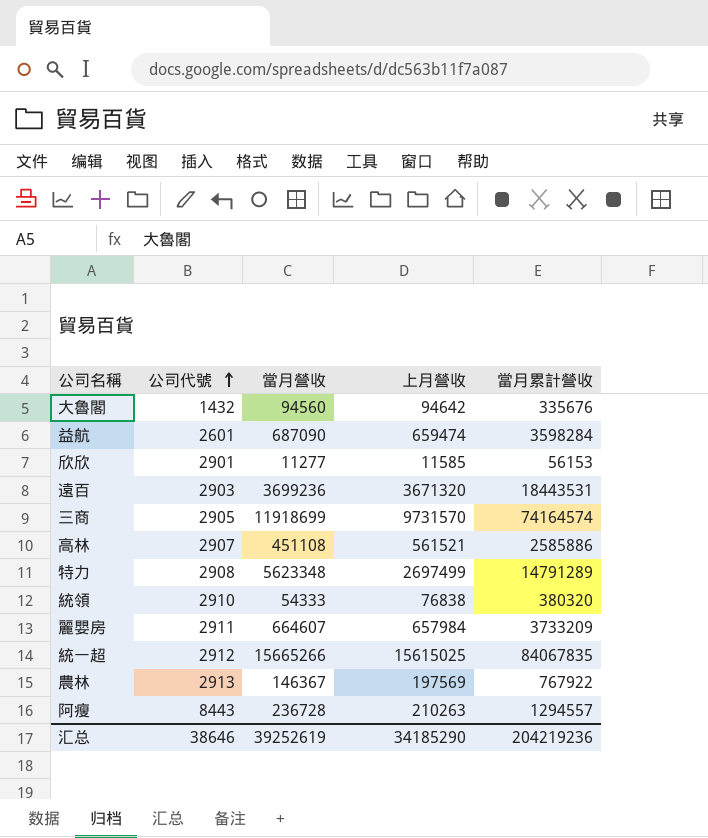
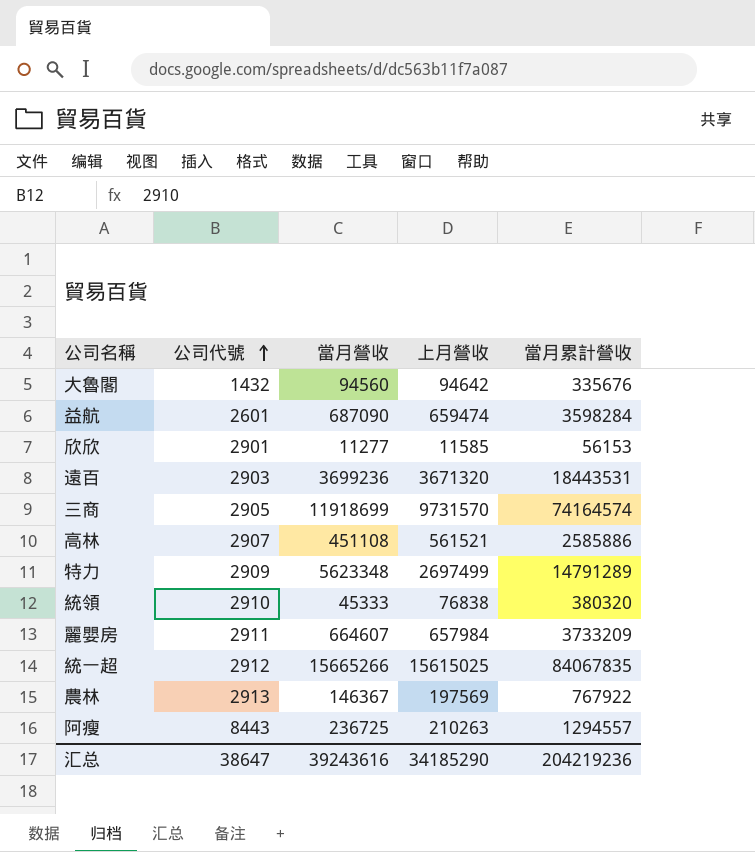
特力 | 公司代號: 2908 -> 2909
統領 | 當月營收: 54333 -> 45333
阿瘦 | 當月營收: 236728 -> 236725
汇总 | 公司代號: 38646 -> 38647
汇总 | 當月營收: 39252619 -> 39243616

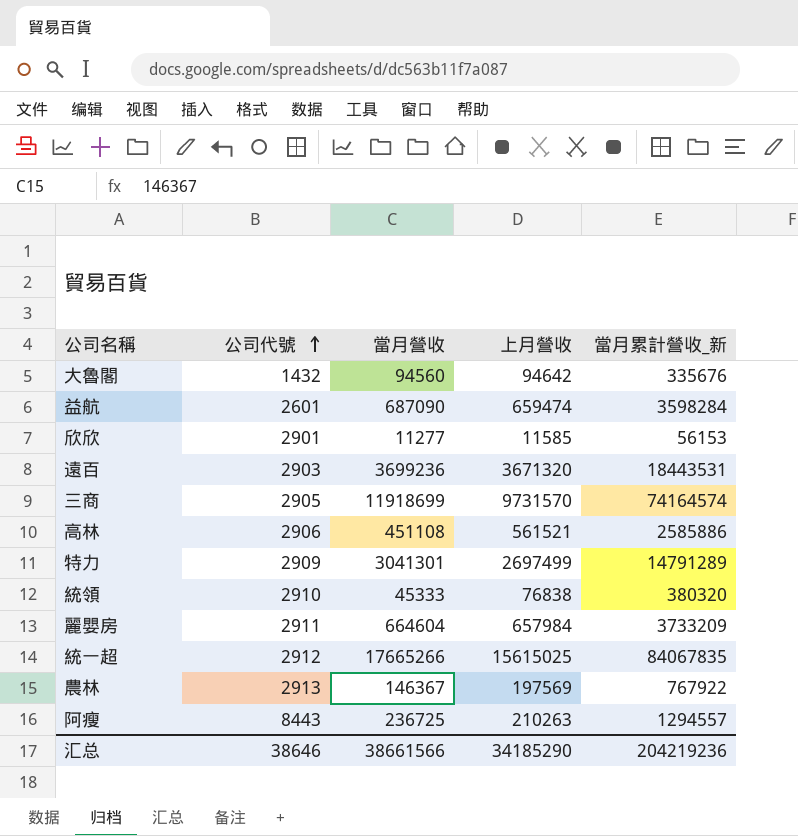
column name: 當月累計營收 -> 當月累計營收_新
高林 | 公司代號: 2907 -> 2906
特力 | 當月營收: 5623348 -> 3041301
麗嬰房 | 當月營收: 664607 -> 664604
統一超 | 當月營收: 15665266 -> 17665266
汇总 | 公司代號: 38647 -> 38646
汇总 | 當月營收: 39243616 -> 38661566

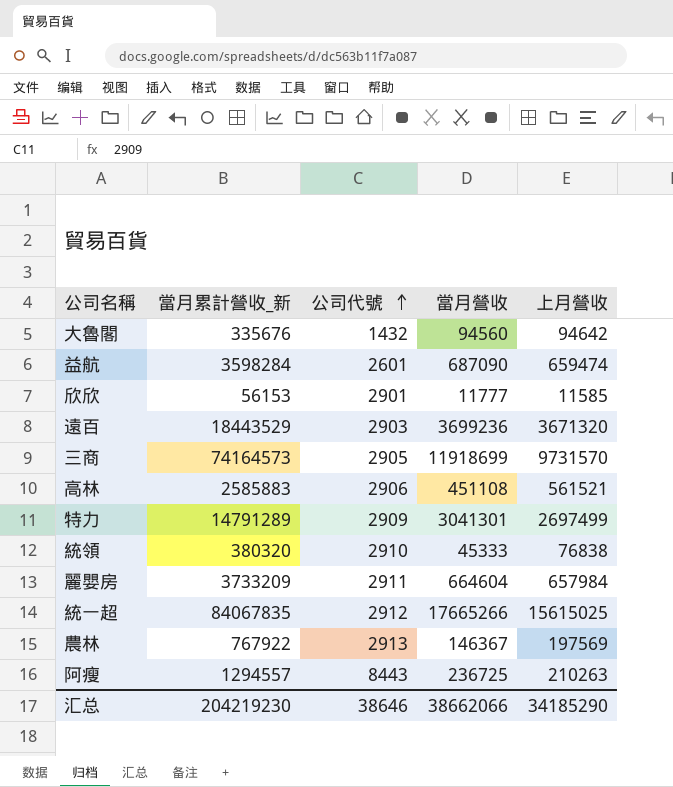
column 當月累計營收_新 | position: 5 -> 2
欣欣 | 當月營收: 11277 -> 11777
遠百 | 當月累計營收_新: 18443531 -> 18443529
三商 | 當月累計營收_新: 74164574 -> 74164573
高林 | 當月累計營收_新: 2585886 -> 2585883
汇总 | 當月累計營收_新: 204219236 -> 204219230
汇总 | 當月營收: 38661566 -> 38662066

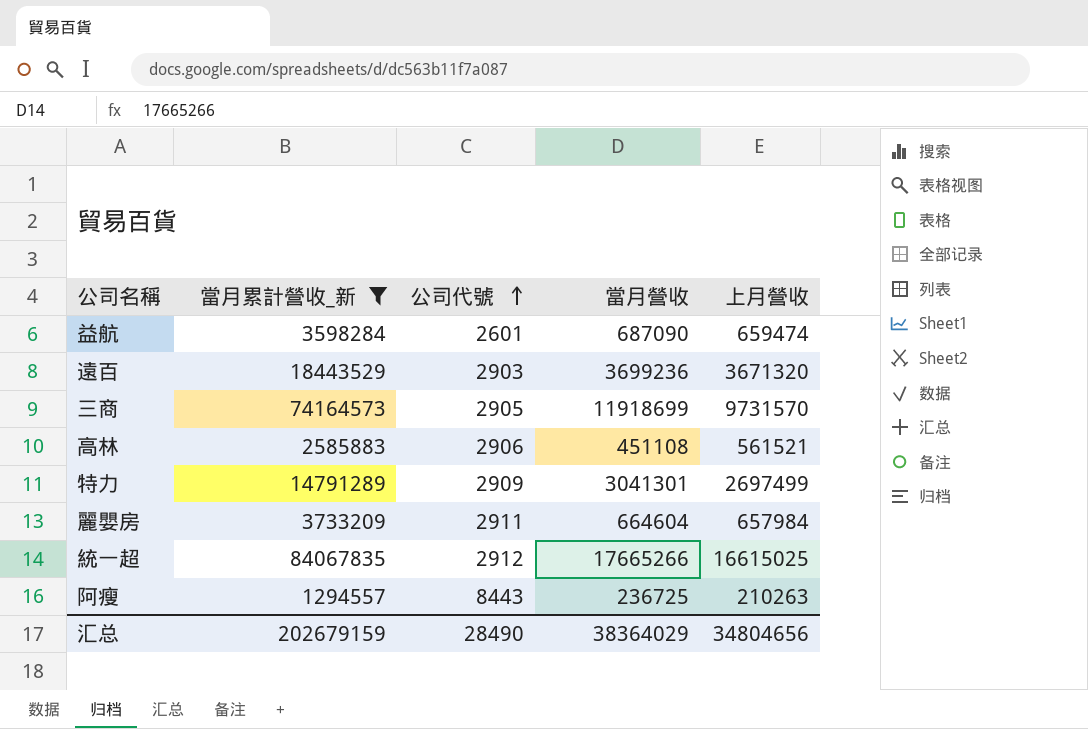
filter: none -> 當月累計營收_新 >= 1294557
統一超 | 上月營收: 15615025 -> 16615025
汇总 | 當月累計營收_新: 204219230 -> 202679159
汇总 | 公司代號: 38646 -> 28490
汇总 | 當月營收: 38662066 -> 38364029
汇总 | 上月營收: 34185290 -> 34804656

